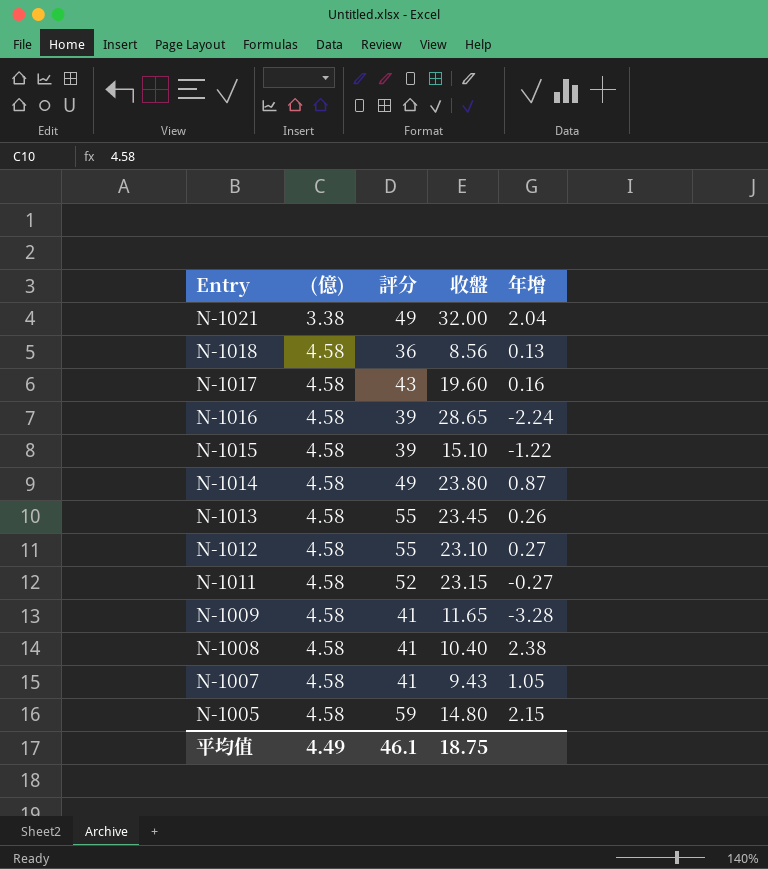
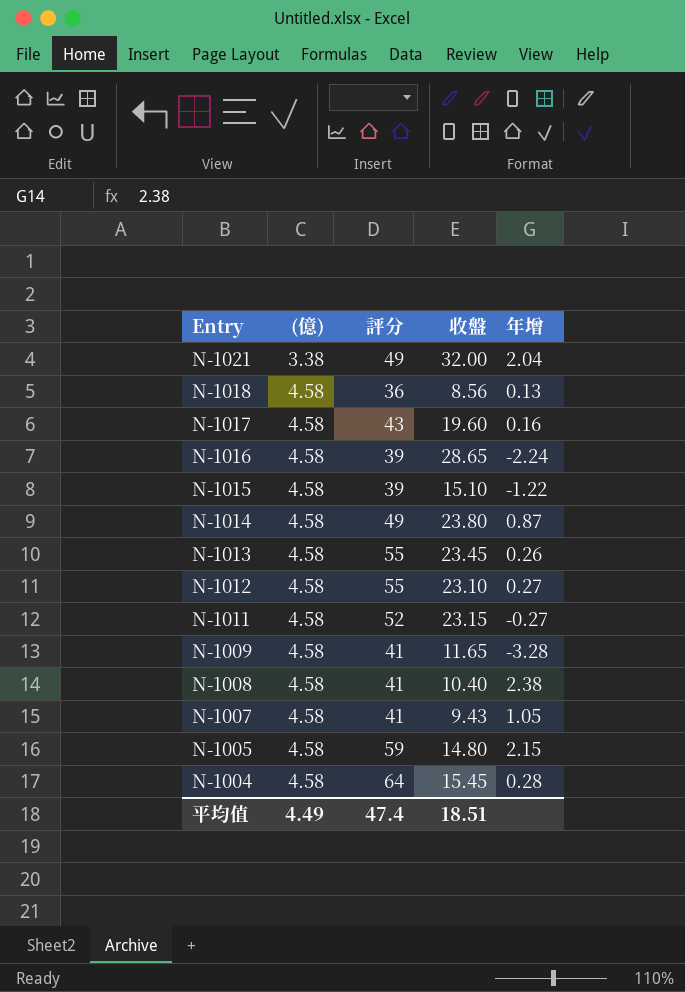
row N-1004: none -> 4.58 | 64 | 15.45 | 0.28
平均值 | 評分: 46.1 -> 47.4
平均值 | 收盤: 18.75 -> 18.51

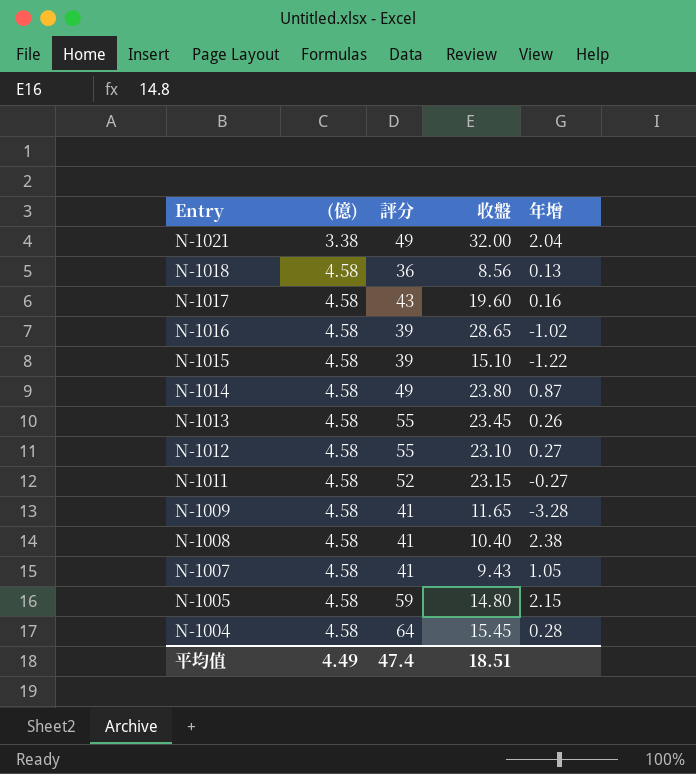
N-1016 | 年增: -2.24 -> -1.02

